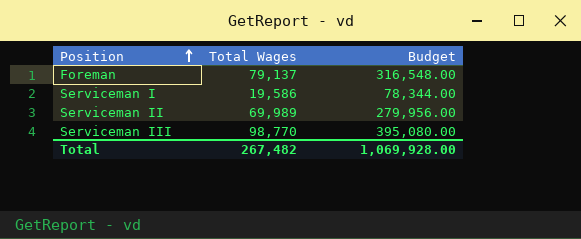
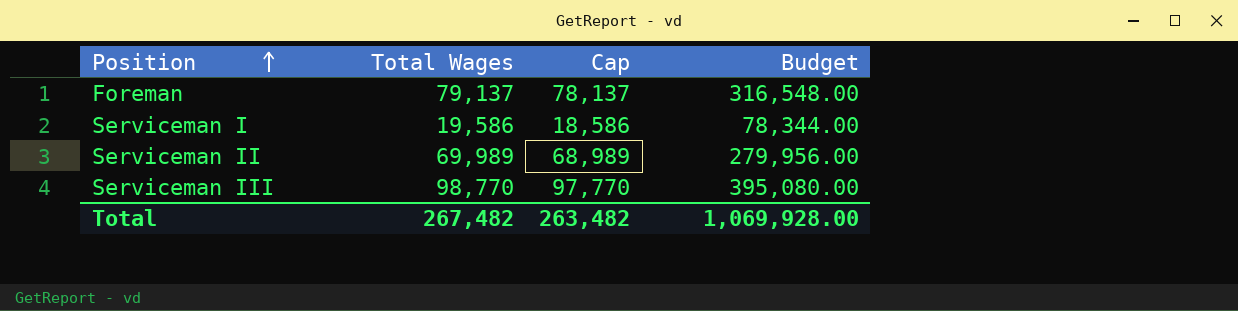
column Cap | formula: none -> [Total Wages] - 1000

